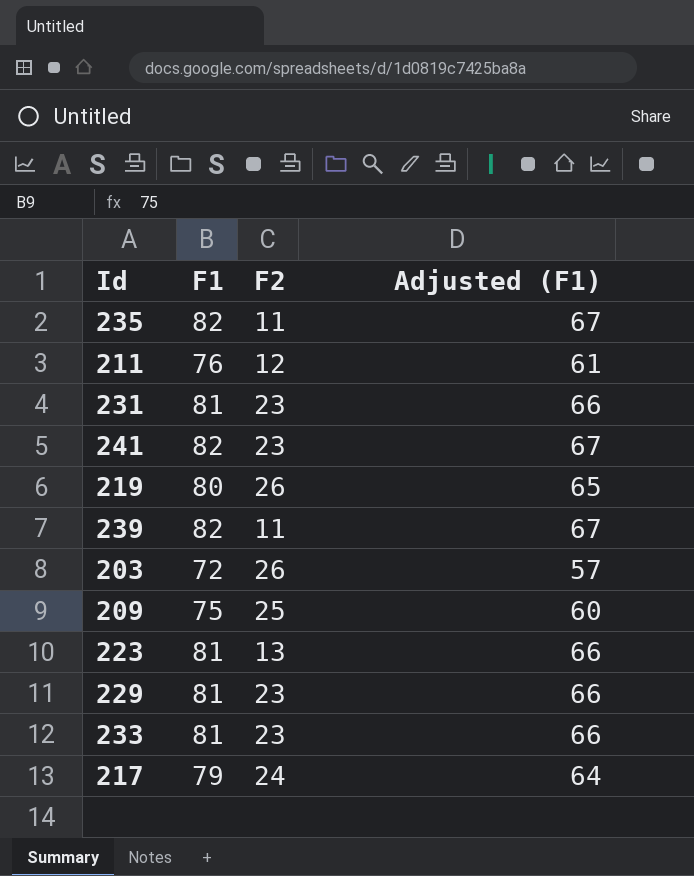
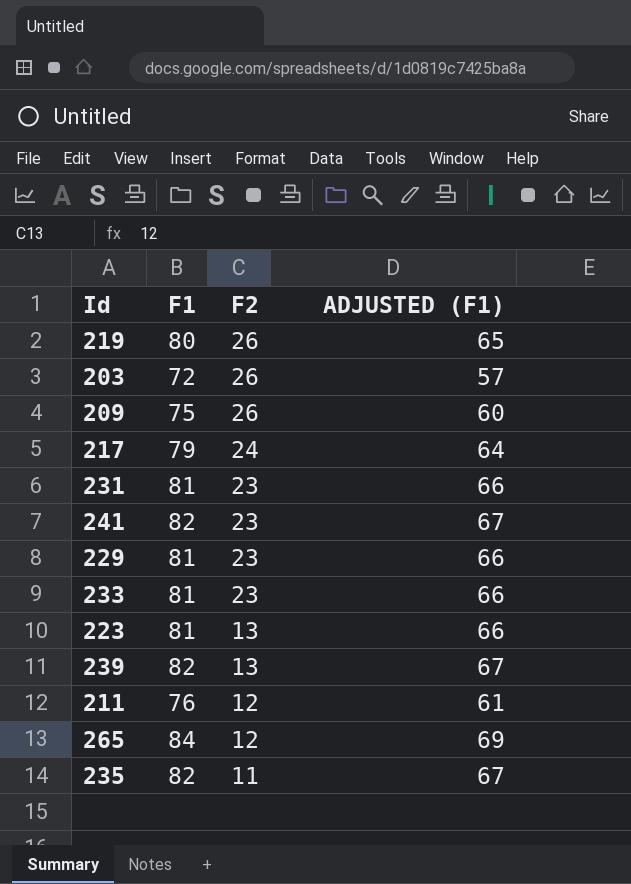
row order: none -> F2 descending
column name: Adjusted (F1) -> ADJUSTED (F1)
209 | F2: 25 -> 26
239 | F2: 11 -> 13
row 265: none -> 84 | 12 | 69

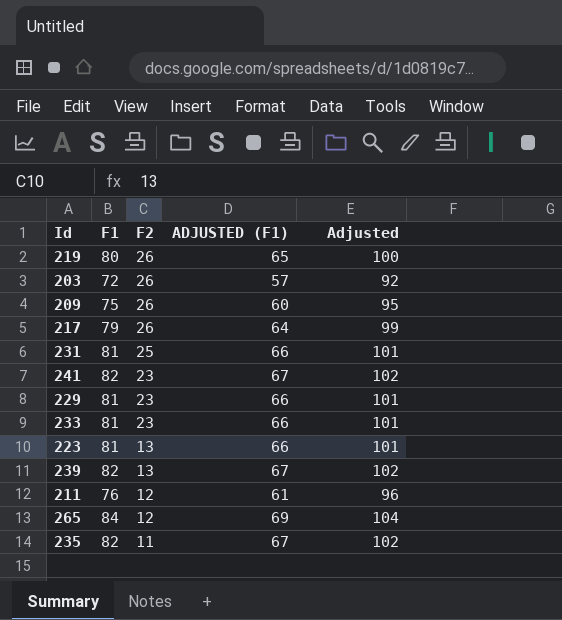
column Adjusted | formula: none -> [F1] + 20
217 | F2: 24 -> 26
231 | F2: 23 -> 25

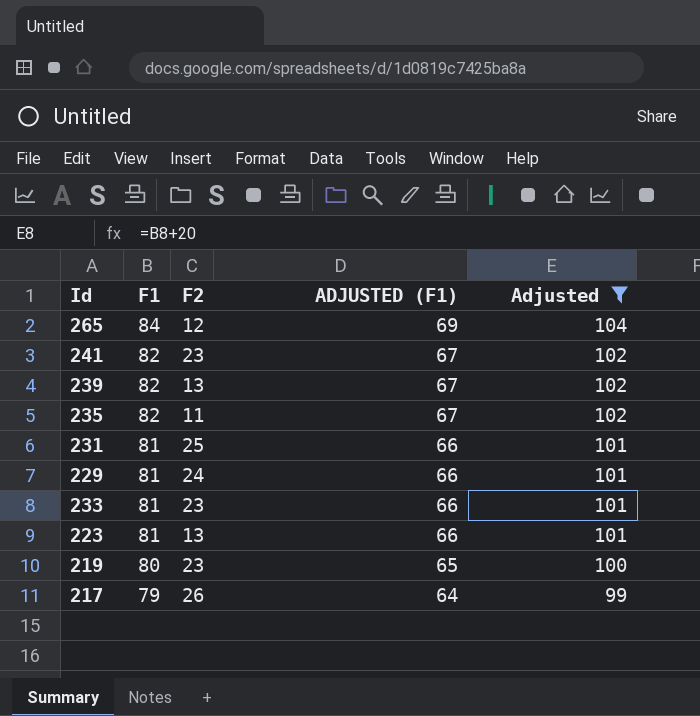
filter: none -> Adjusted >= 99
row order: F2 descending -> F1 descending
229 | F2: 23 -> 24
219 | F2: 26 -> 23

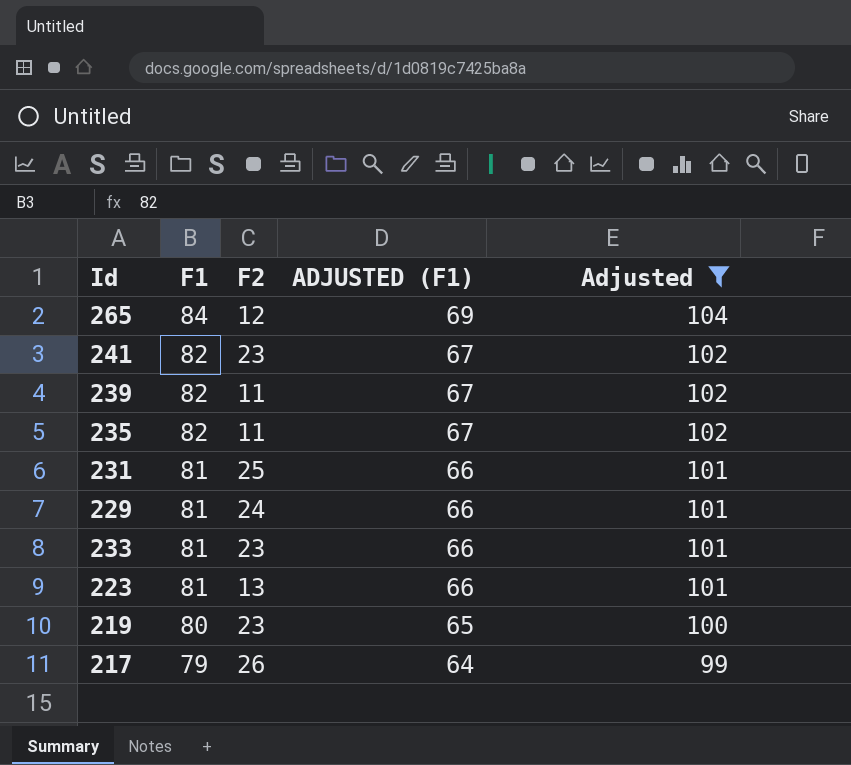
239 | F2: 13 -> 11

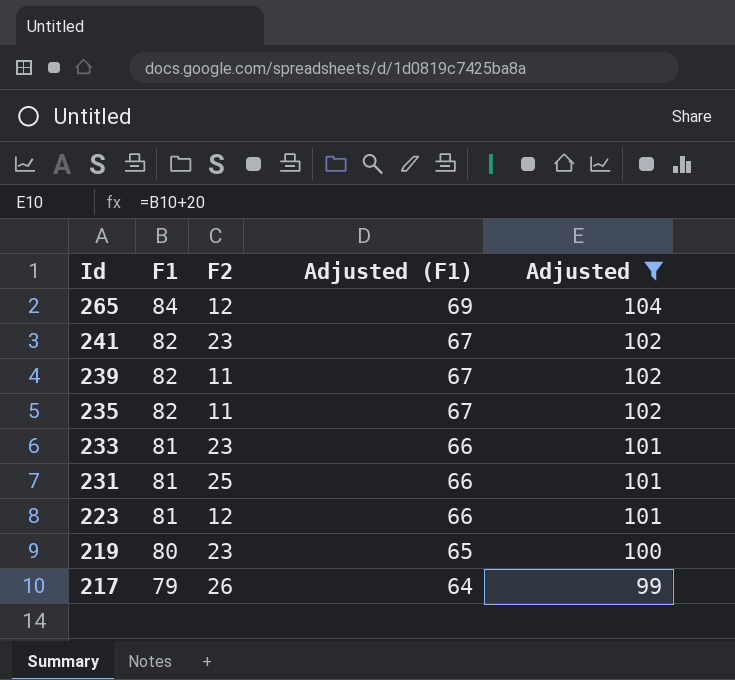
row order: F1 descending -> Id descending
column name: ADJUSTED (F1) -> Adjusted (F1)
row 229: 81 | 24 | 66 | 101 -> none
223 | F2: 13 -> 12

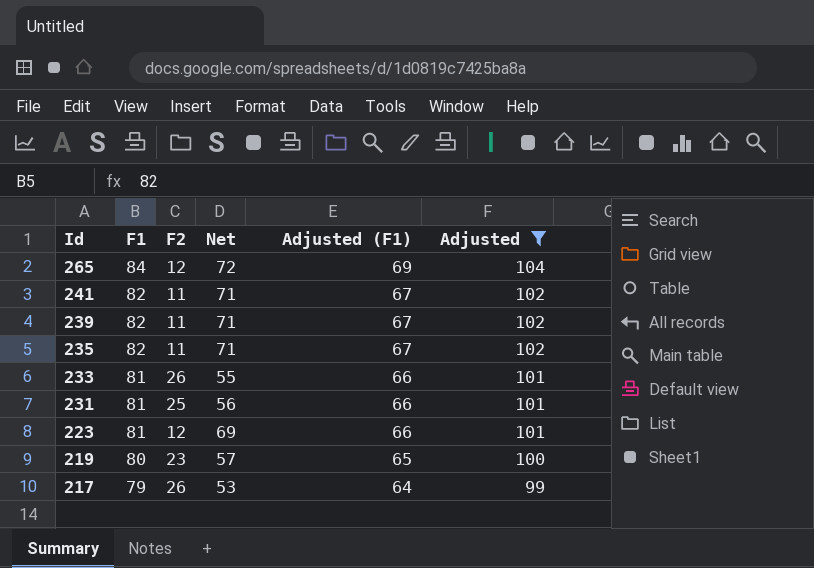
column Net | formula: none -> [F1] - [F2]
241 | F2: 23 -> 11
233 | F2: 23 -> 26

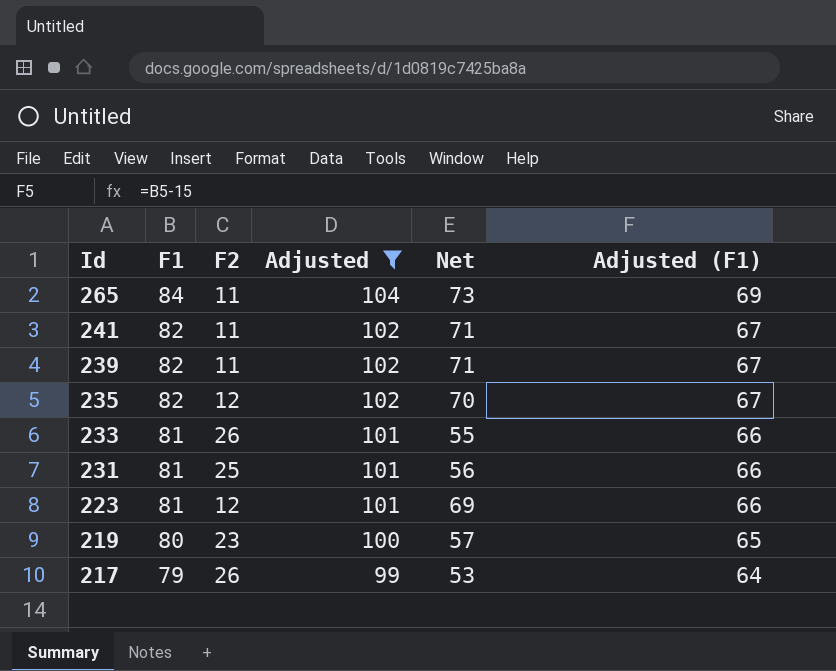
column Adjusted | position: 6 -> 4
265 | F2: 12 -> 11
265 | Net: 72 -> 73
235 | F2: 11 -> 12
235 | Net: 71 -> 70

